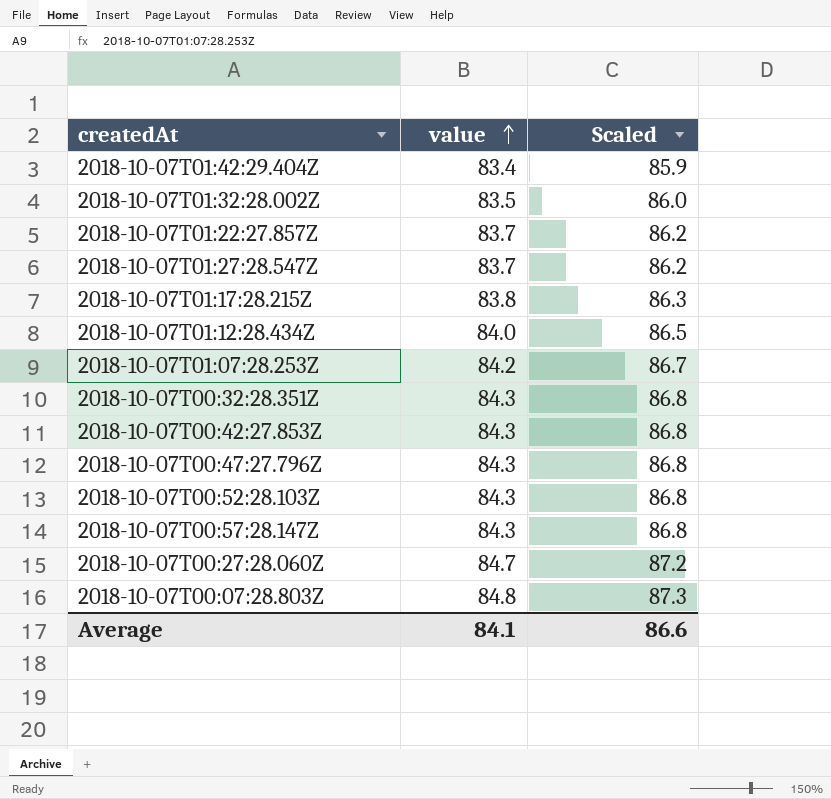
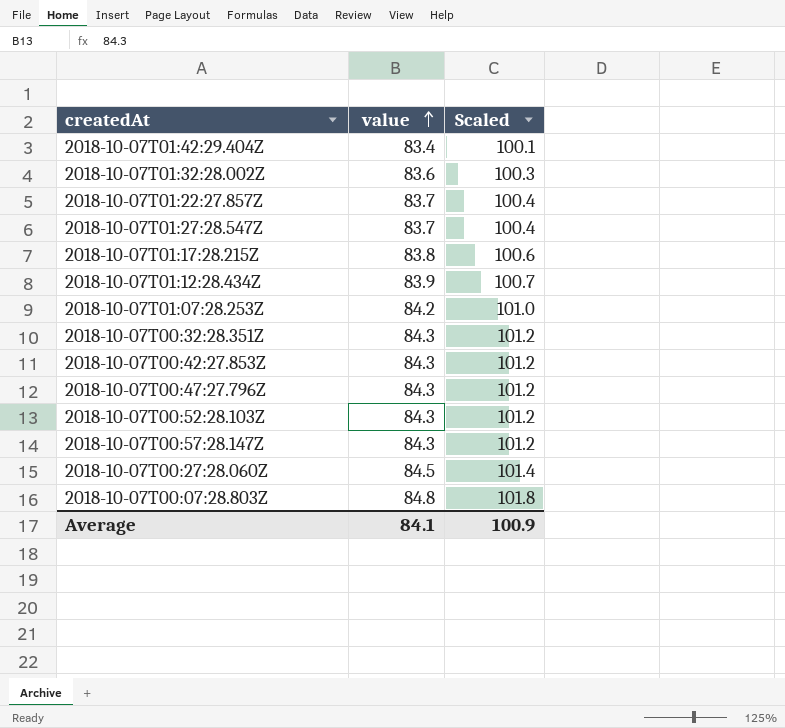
column Scaled | formula: [value] * 1.03 -> [value] * 1.2
2018-10-07T01:32:28.002Z | value: 83.5 -> 83.6
2018-10-07T01:12:28.434Z | value: 84.0 -> 83.9
2018-10-07T00:27:28.060Z | value: 84.7 -> 84.5
Average | Scaled: 86.6 -> 100.9

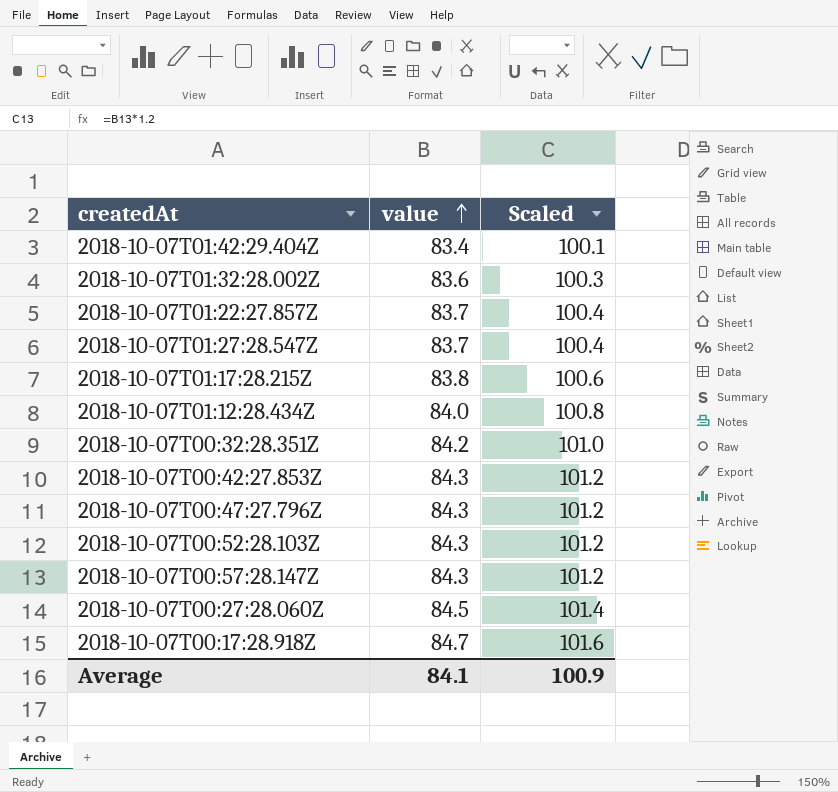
row 2018-10-07T01:07:28.253Z: 84.2 | 101.0 -> none
row 2018-10-07T00:07:28.803Z: 84.8 | 101.8 -> none
2018-10-07T01:12:28.434Z | value: 83.9 -> 84.0
2018-10-07T01:12:28.434Z | Scaled: 100.7 -> 100.8
2018-10-07T00:32:28.351Z | value: 84.3 -> 84.2
2018-10-07T00:32:28.351Z | Scaled: 101.2 -> 101.0
row 2018-10-07T00:17:28.918Z: none -> 84.7 | 101.6

